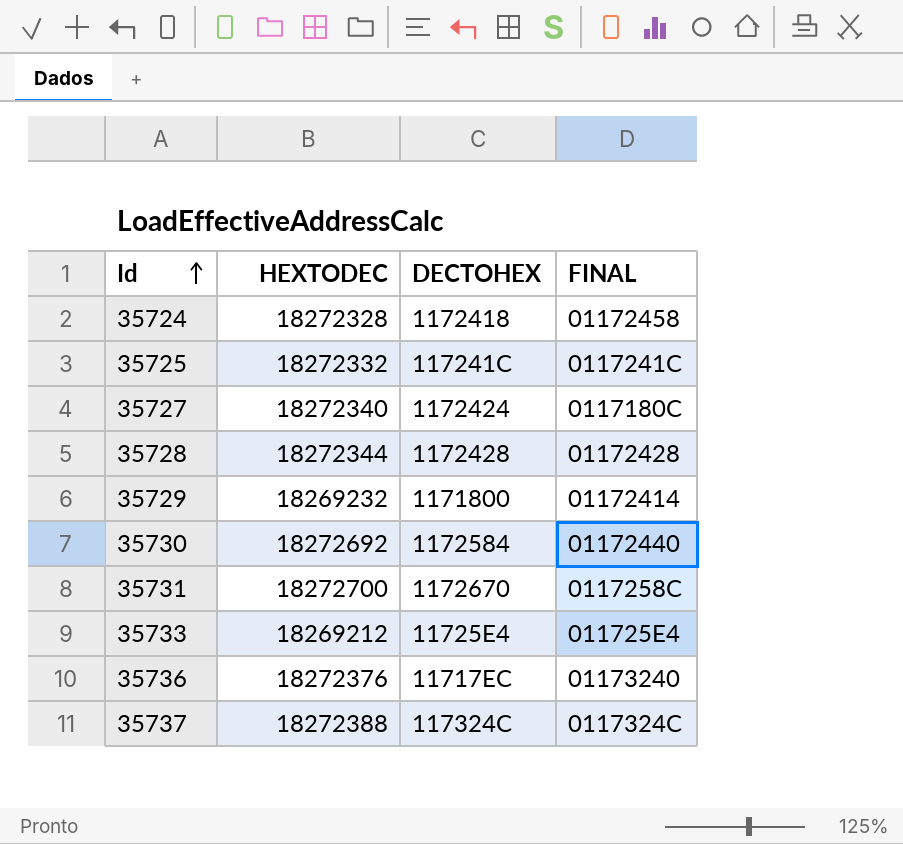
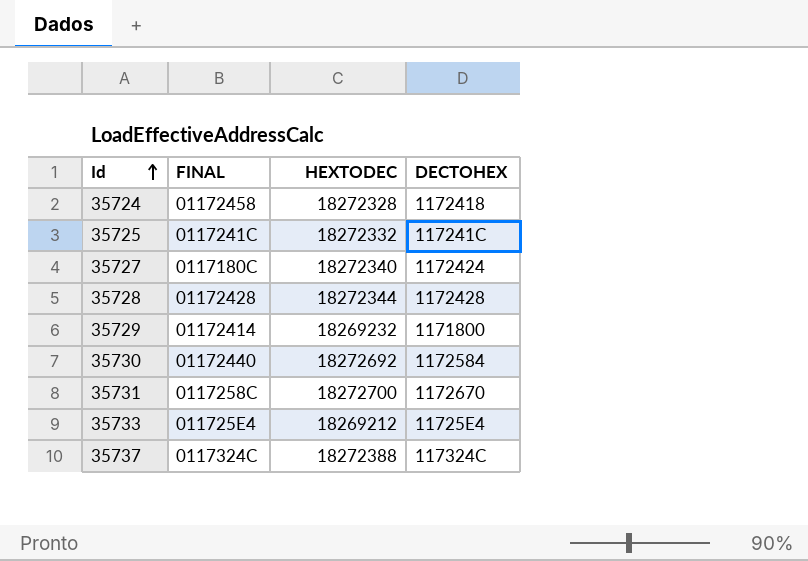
column FINAL | position: 4 -> 2
row 35736: 18272376 | 11717EC | 01173240 -> none

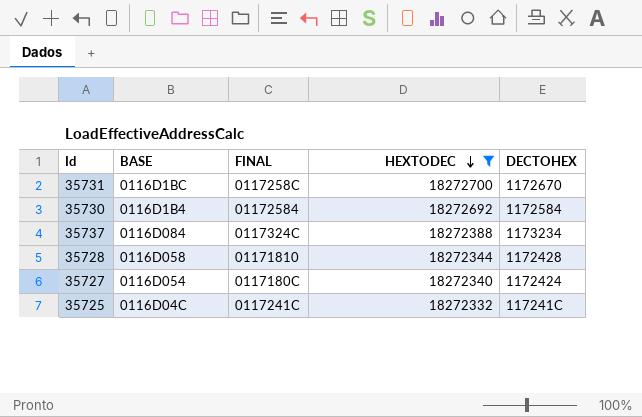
filter: none -> HEXTODEC >= 18272332
row order: Id ascending -> HEXTODEC descending
column BASE | position: none -> 2
35730 | FINAL: 01172440 -> 01172584
35737 | DECTOHEX: 117324C -> 1173234
35728 | FINAL: 01172428 -> 01171810

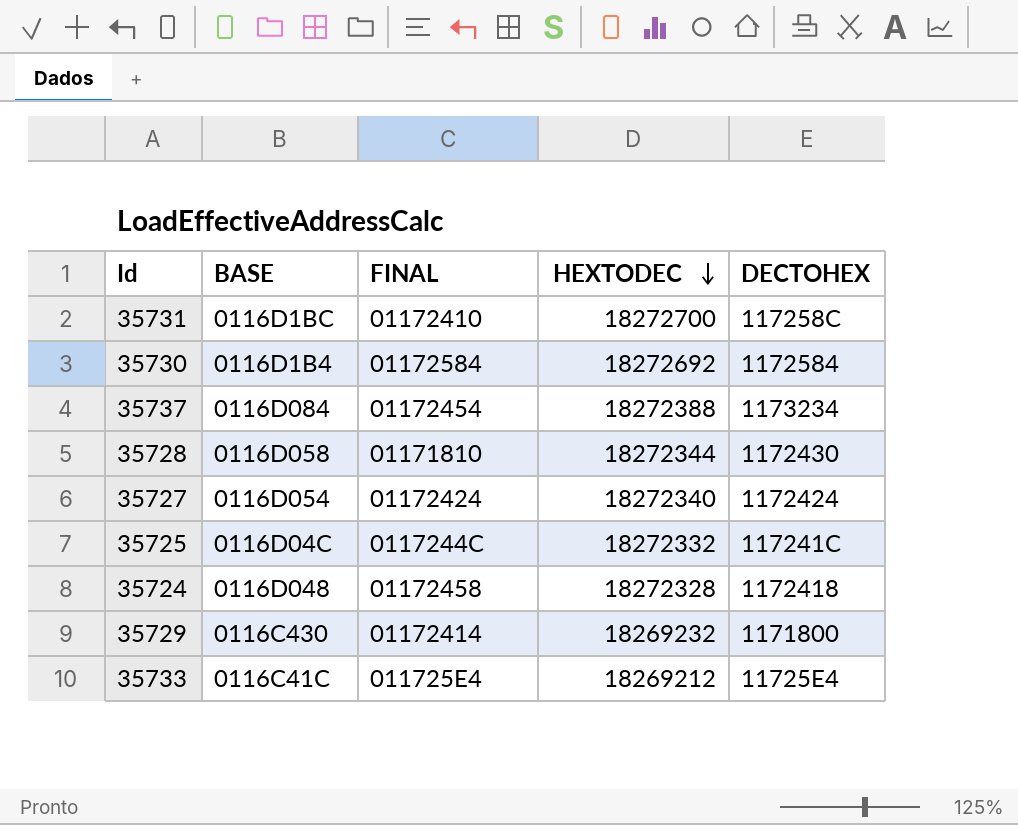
filter: HEXTODEC >= 18272332 -> none
35731 | FINAL: 0117258C -> 01172410
35731 | DECTOHEX: 1172670 -> 117258C
35737 | FINAL: 0117324C -> 01172454
35728 | DECTOHEX: 1172428 -> 1172430
35727 | FINAL: 0117180C -> 01172424
35725 | FINAL: 0117241C -> 0117244C

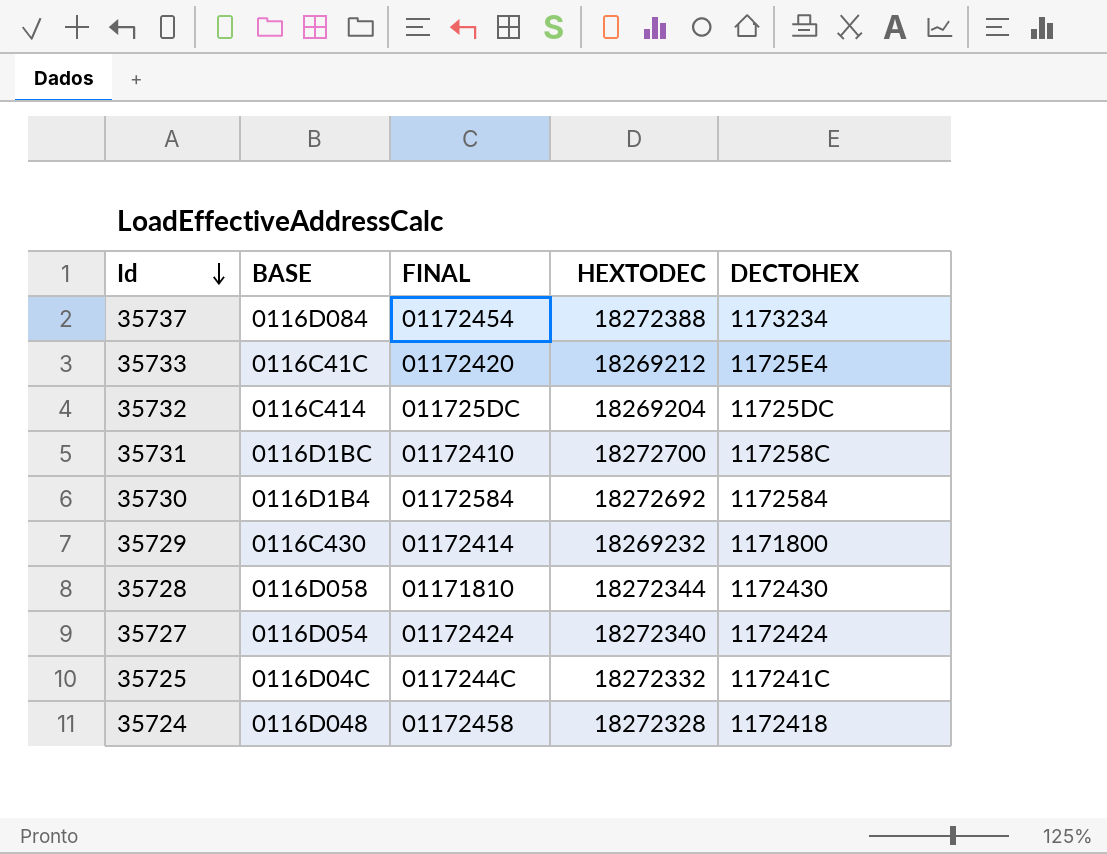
row order: HEXTODEC descending -> Id descending
35733 | FINAL: 011725E4 -> 01172420
row 35732: none -> 0116C414 | 011725DC | 18269204 | 11725DC

